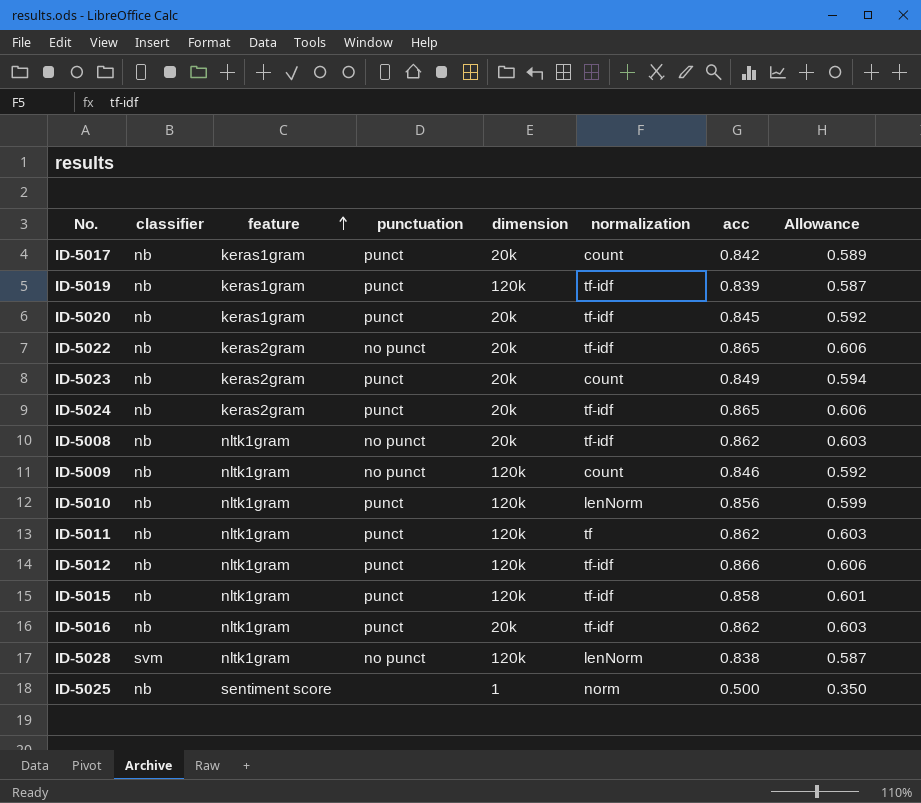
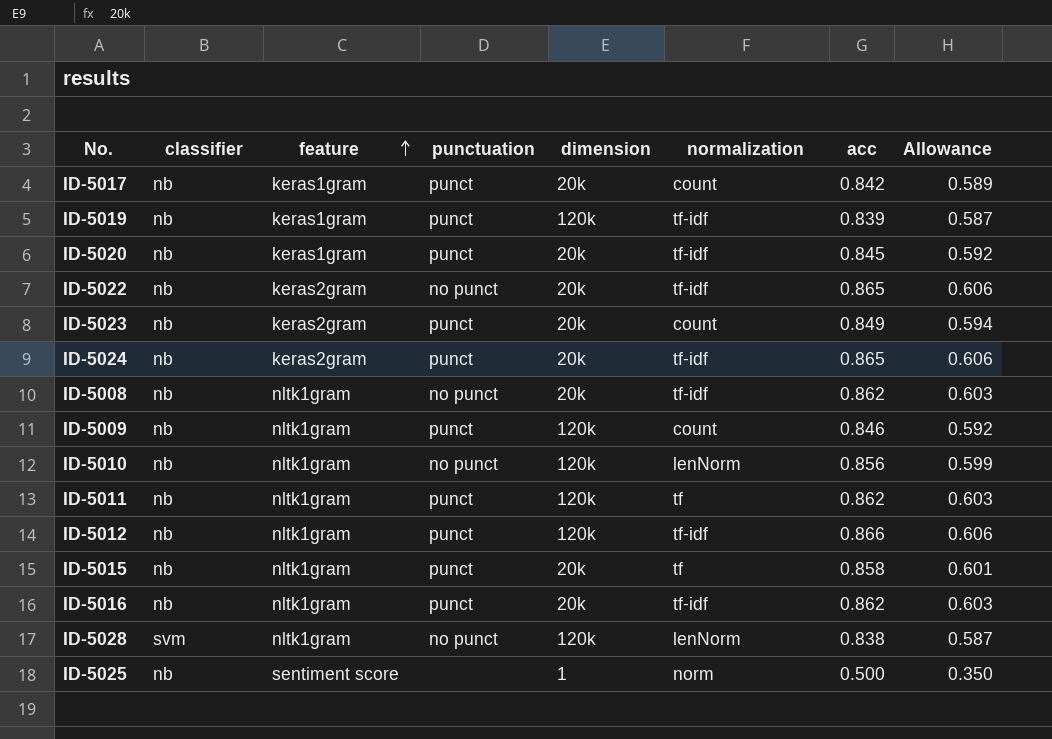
ID-5009 | punctuation: no punct -> punct
ID-5010 | punctuation: punct -> no punct
ID-5015 | dimension: 120k -> 20k
ID-5015 | normalization: tf-idf -> tf

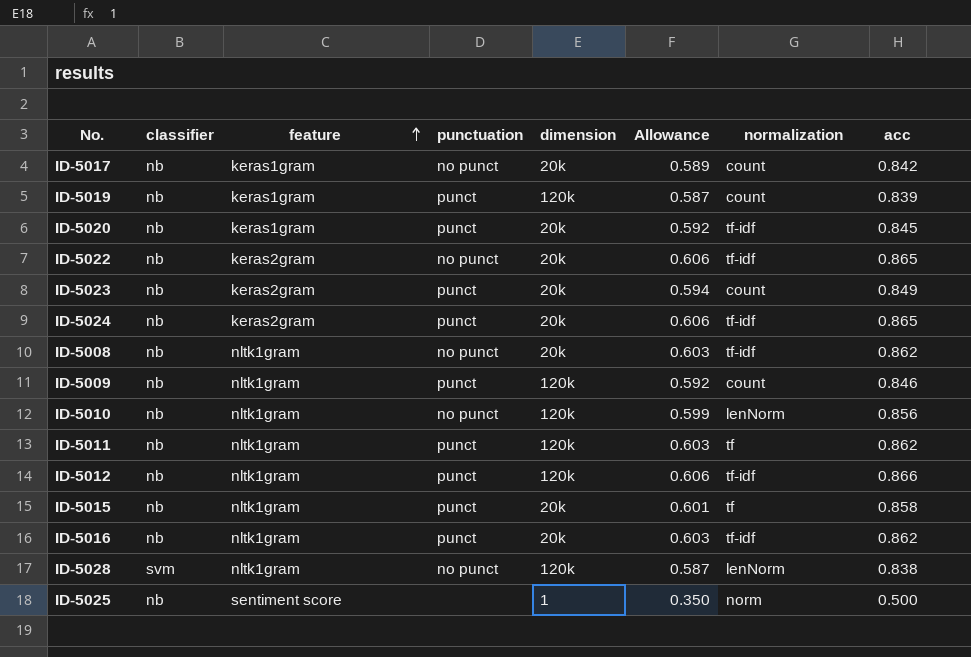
column Allowance | position: 8 -> 6
ID-5017 | punctuation: punct -> no punct
ID-5019 | normalization: tf-idf -> count

